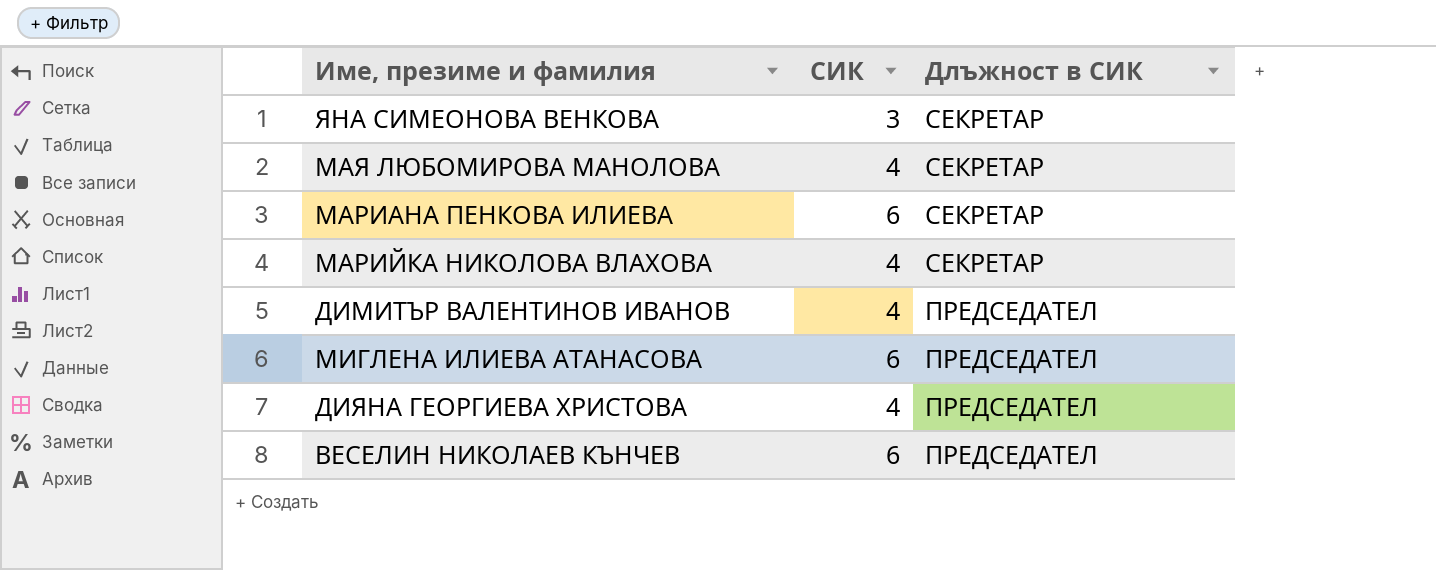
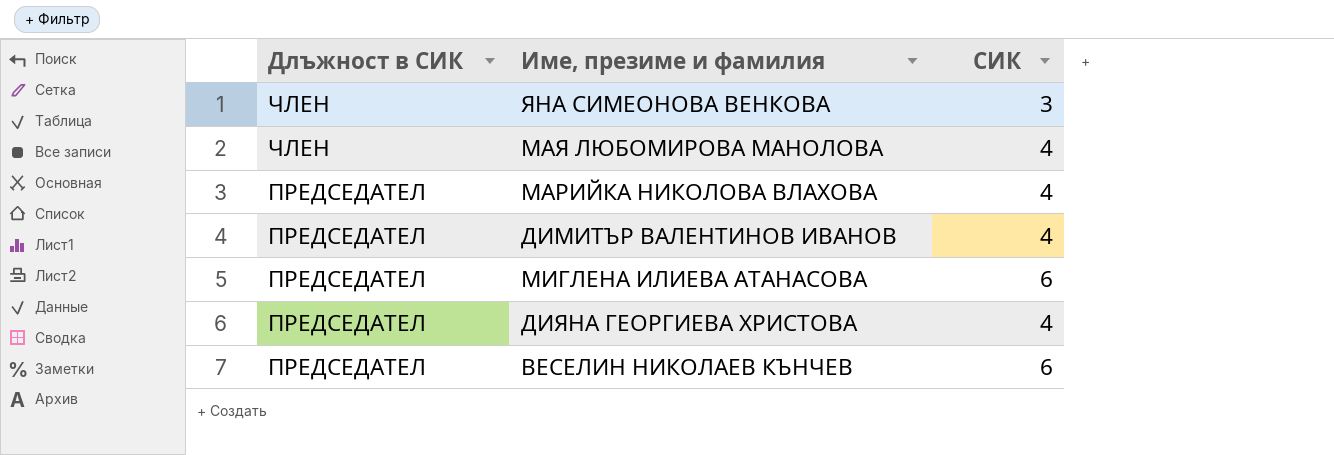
column Длъжност в СИК | position: 3 -> 1
row МАРИАНА ПЕНКОВА ИЛИЕВА: 6 | СЕКРЕТАР -> none
ЯНА СИМЕОНОВА ВЕНКОВА | Длъжност в СИК: СЕКРЕТАР -> ЧЛЕН
МАЯ ЛЮБОМИРОВА МАНОЛОВА | Длъжност в СИК: СЕКРЕТАР -> ЧЛЕН
МАРИЙКА НИКОЛОВА ВЛАХОВА | Длъжност в СИК: СЕКРЕТАР -> ПРЕДСЕДАТЕЛ

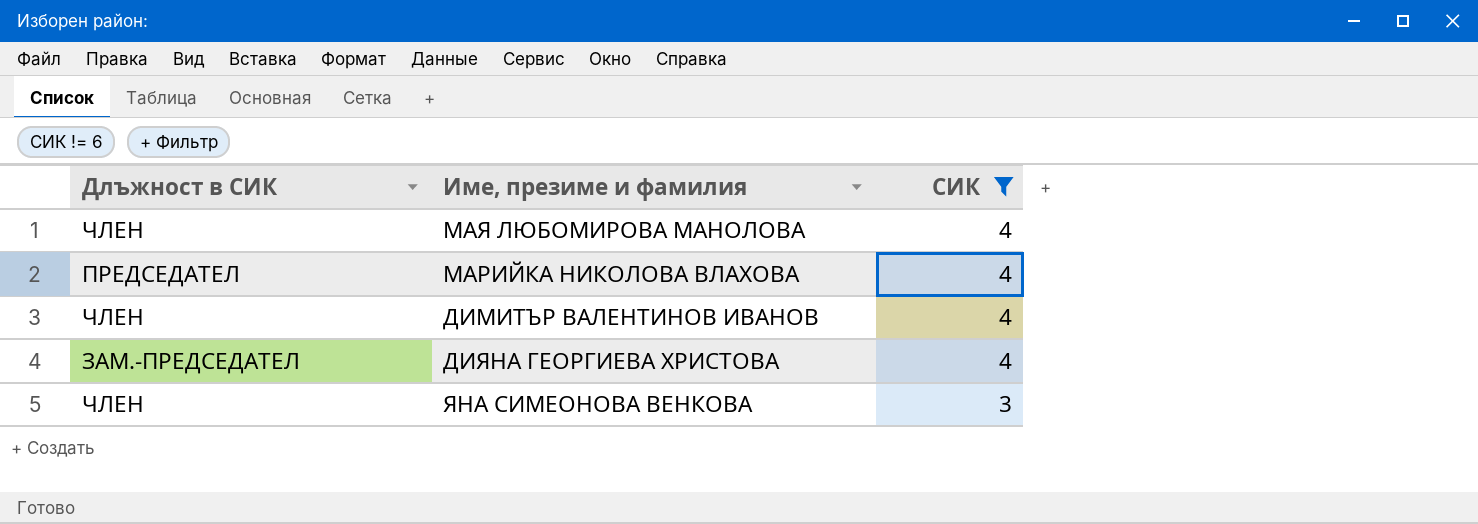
filter: none -> СИК != 6
row order: Длъжност в СИК descending -> СИК descending
ДИМИТЪР ВАЛЕНТИНОВ ИВАНОВ | Длъжност в СИК: ПРЕДСЕДАТЕЛ -> ЧЛЕН
ДИЯНА ГЕОРГИЕВА ХРИСТОВА | Длъжност в СИК: ПРЕДСЕДАТЕЛ -> ЗАМ.-ПРЕДСЕДАТЕЛ

